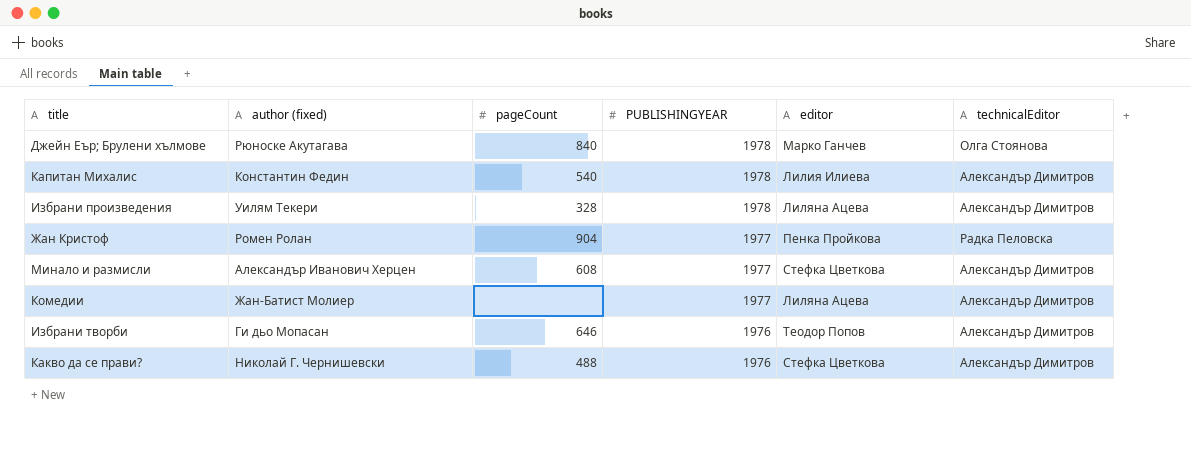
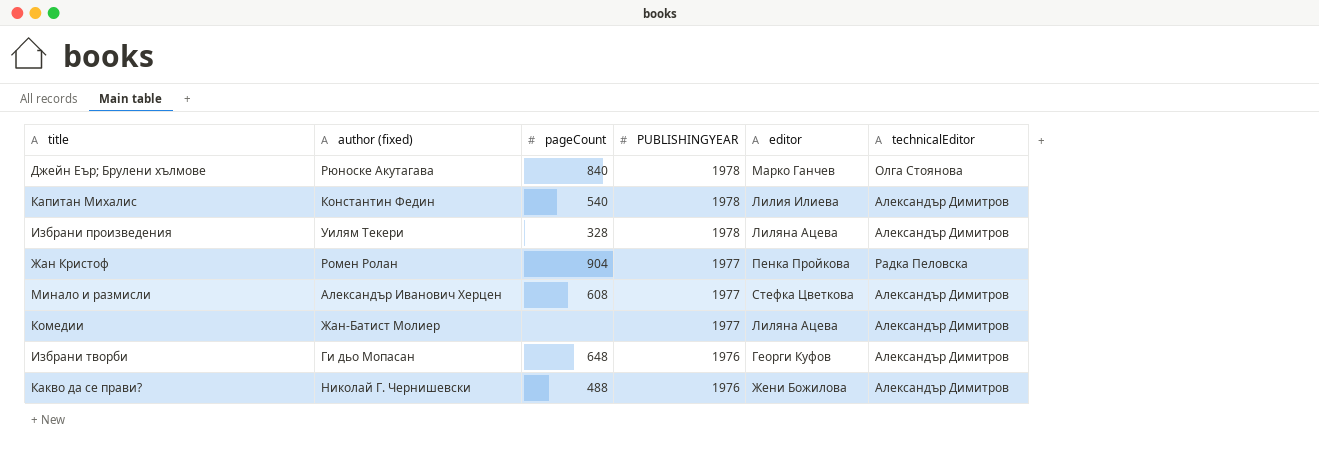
Избрани творби | pageCount: 646 -> 648
Избрани творби | editor: Теодор Попов -> Георги Куфов
Какво да се прави? | editor: Стефка Цветкова -> Жени Божилова

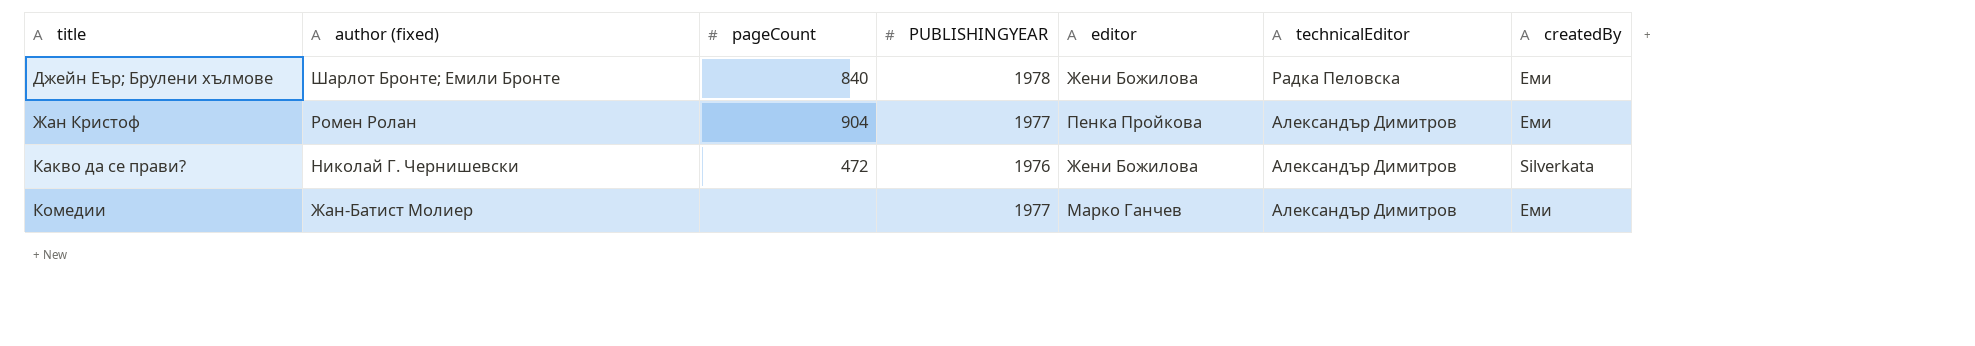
row order: PUBLISHINGYEAR descending -> title ascending
column createdBy | position: none -> 7
row Капитан Михалис: Константин Федин | 540 | 1978 | Лилия Илиева | Александър Димитров -> none
row Избрани произведения: Уилям Текери | 328 | 1978 | Лиляна Ацева | Александър Димитров -> none
row Минало и размисли: Александър Иванович Херцен | 608 | 1977 | Стефка Цветкова | Александър Димитров -> none
row Избрани творби: Ги дьо Мопасан | 648 | 1976 | Георги Куфов | Александър Димитров -> none
Джейн Еър; Брулени хълмове | author (fixed): Рюноске Акутагава -> Шарлот Бронте; Емили Бронте
Джейн Еър; Брулени хълмове | editor: Марко Ганчев -> Жени Божилова
Джейн Еър; Брулени хълмове | technicalEditor: Олга Стоянова -> Радка Пеловска
Жан Кристоф | technicalEditor: Радка Пеловска -> Александър Димитров
Какво да се прави? | pageCount: 488 -> 472
Комедии | editor: Лиляна Ацева -> Марко Ганчев

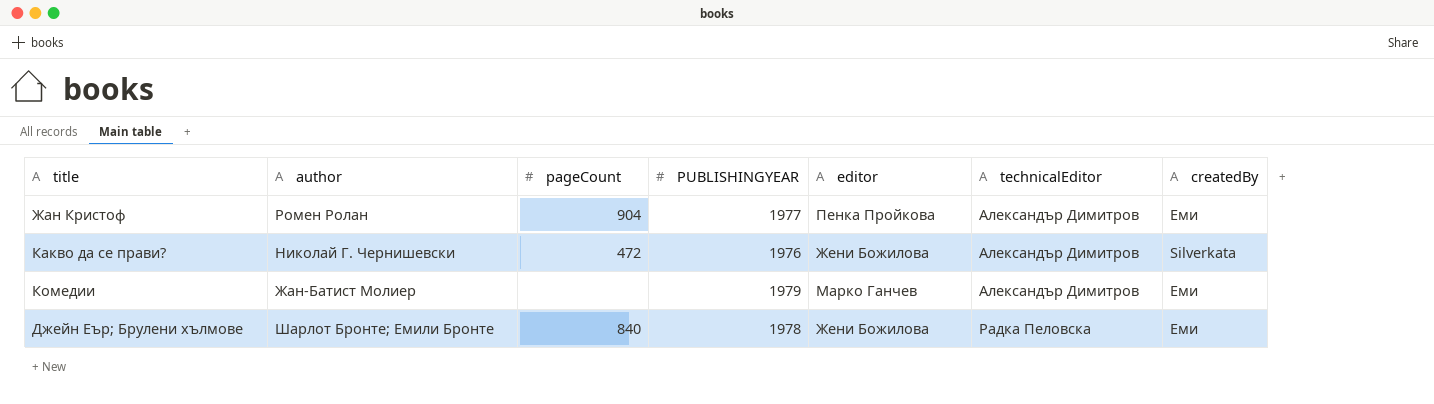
row order: title ascending -> technicalEditor ascending
column name: author (fixed) -> author
Комедии | PUBLISHINGYEAR: 1977 -> 1979

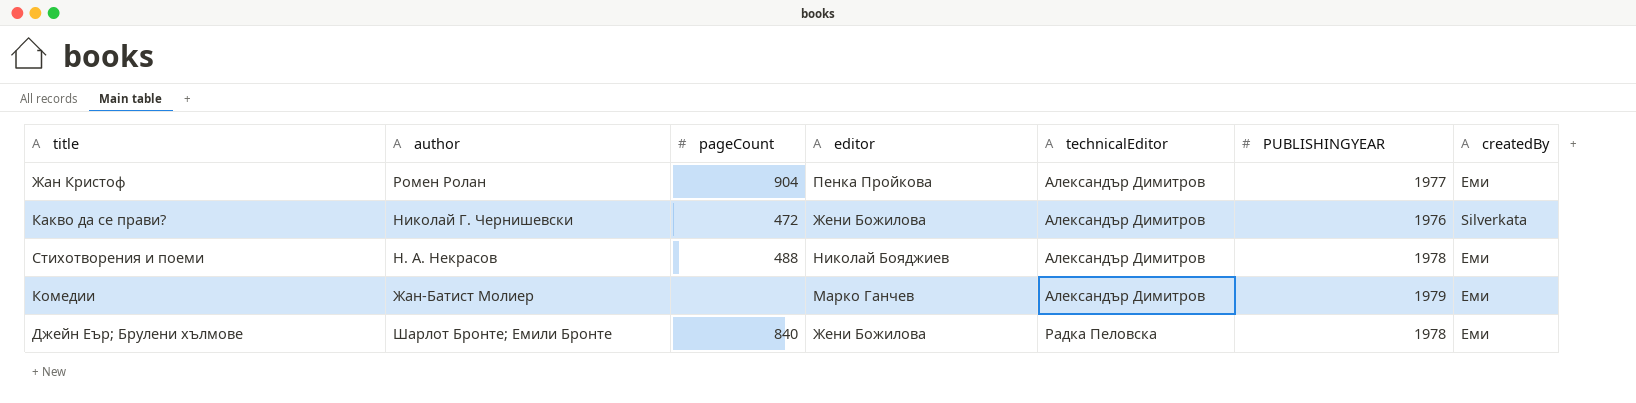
column PUBLISHINGYEAR | position: 4 -> 6
row Стихотворения и поеми: none -> Н. А. Некрасов | 488 | Николай Бояджиев | Александър Димитров | 1978 | Еми

